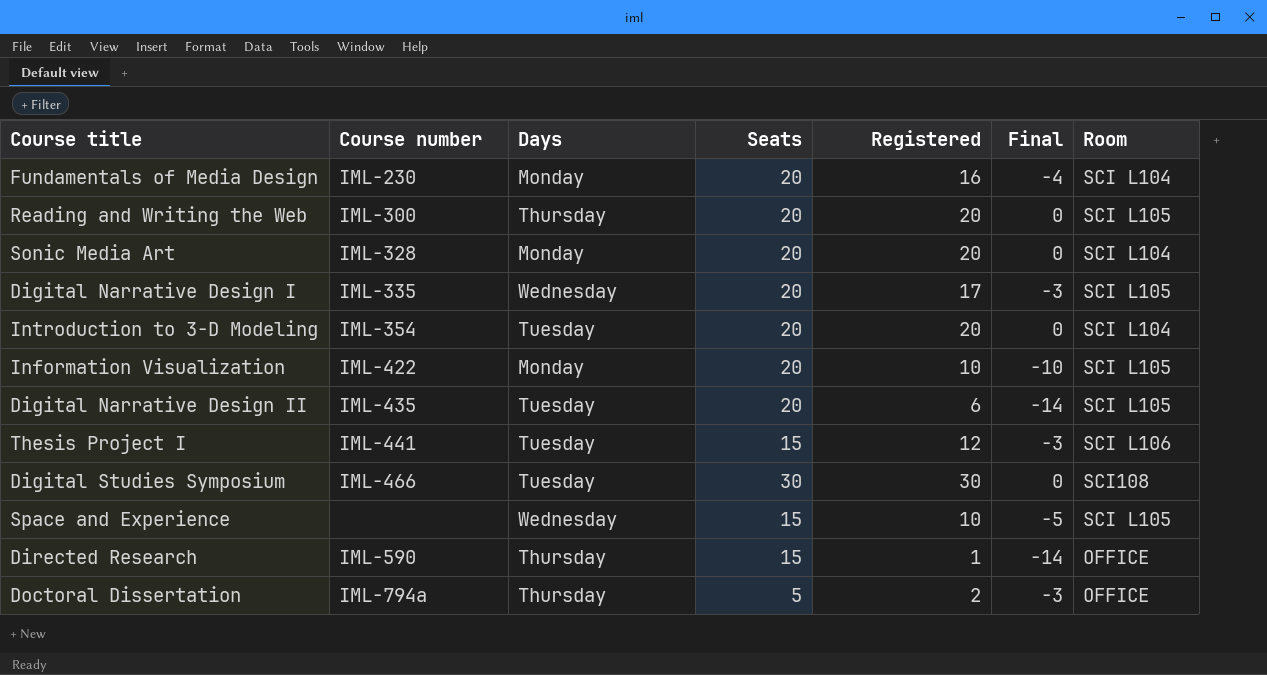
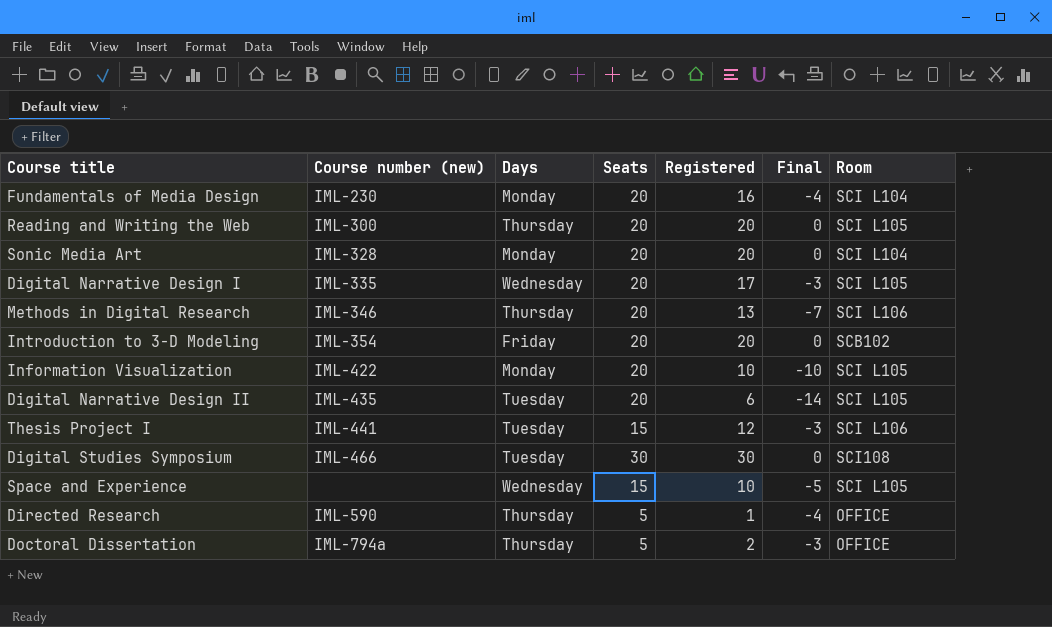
column name: Course number -> Course number (new)
row Methods in Digital Research: none -> IML-346 | Thursday | 20 | 13 | -7 | SCI L106
Introduction to 3-D Modeling | Days: Tuesday -> Friday
Introduction to 3-D Modeling | Room: SCI L104 -> SCB102
Directed Research | Seats: 15 -> 5
Directed Research | Final: -14 -> -4

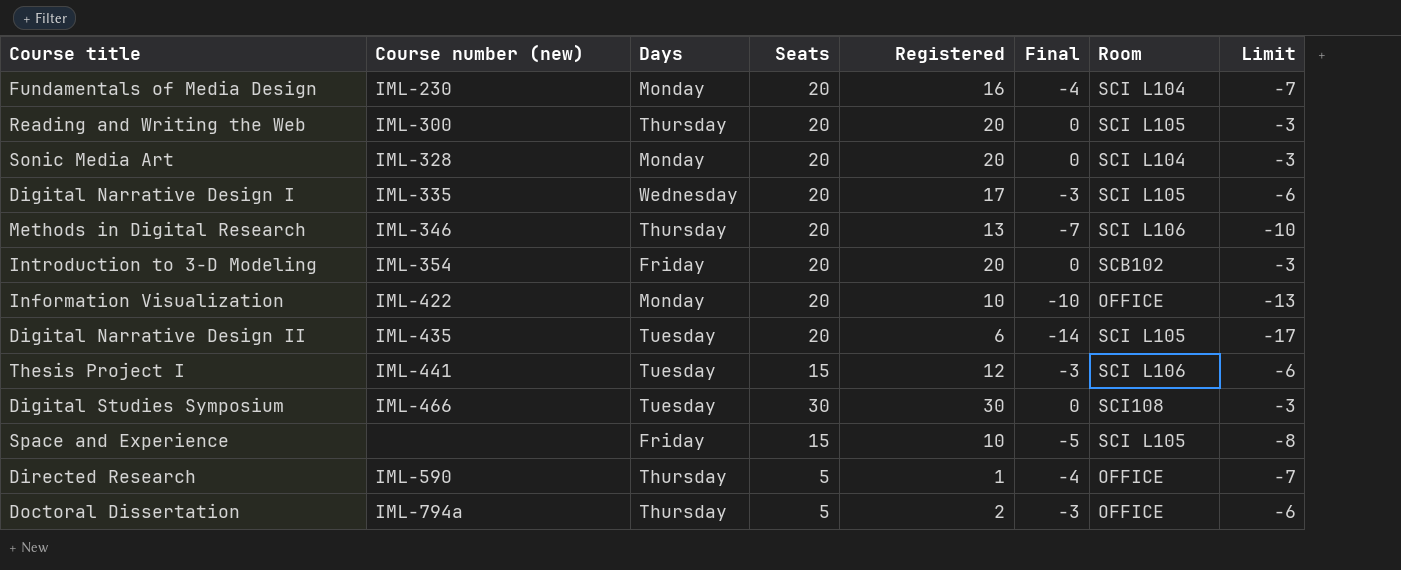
column Limit | formula: none -> [Final] - 3
Information Visualization | Room: SCI L105 -> OFFICE
Space and Experience | Days: Wednesday -> Friday

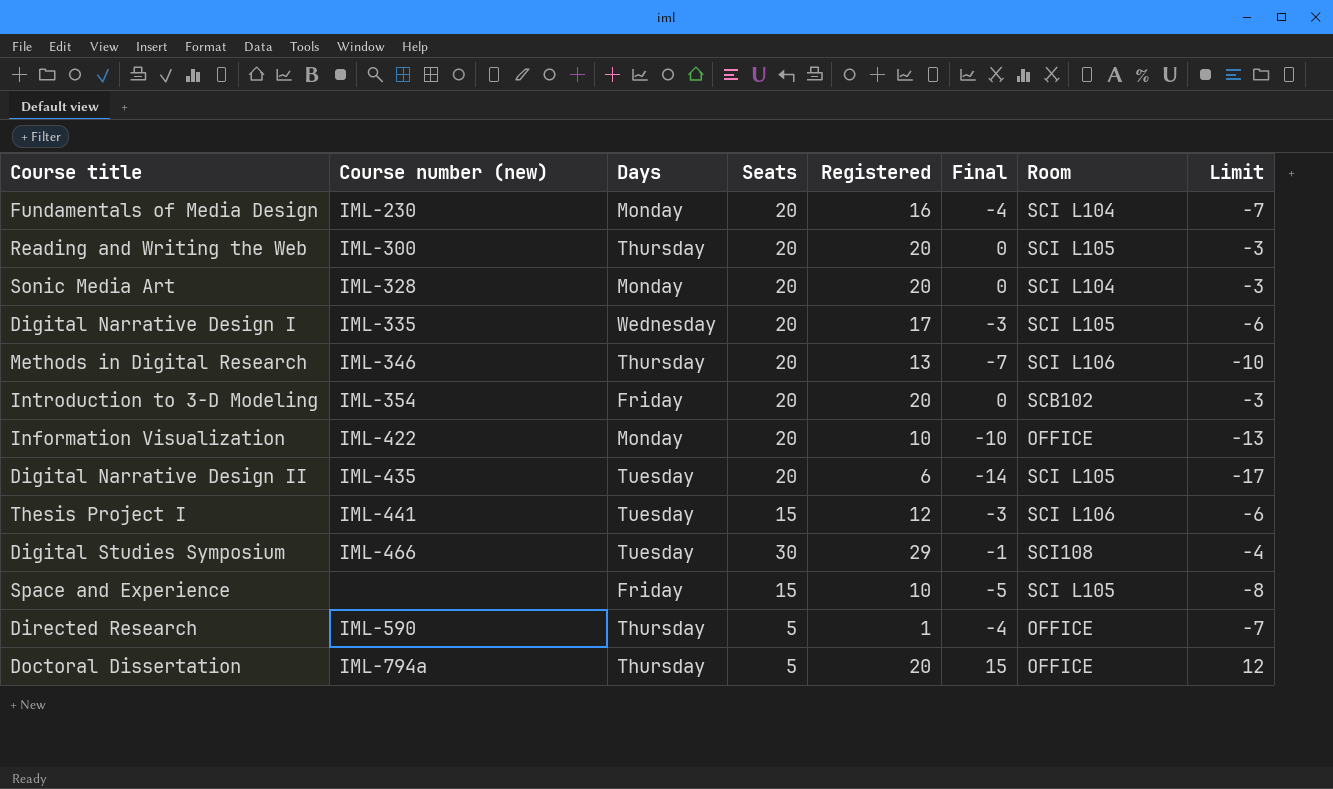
Digital Studies Symposium | Registered: 30 -> 29
Digital Studies Symposium | Final: 0 -> -1
Digital Studies Symposium | Limit: -3 -> -4
Doctoral Dissertation | Registered: 2 -> 20
Doctoral Dissertation | Final: -3 -> 15
Doctoral Dissertation | Limit: -6 -> 12

